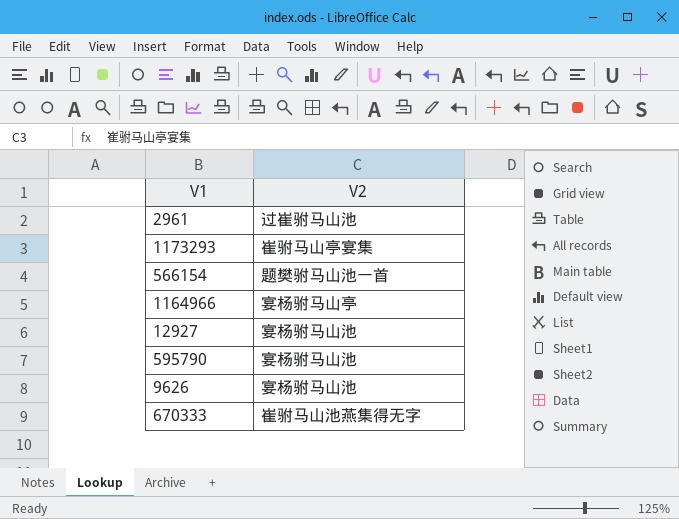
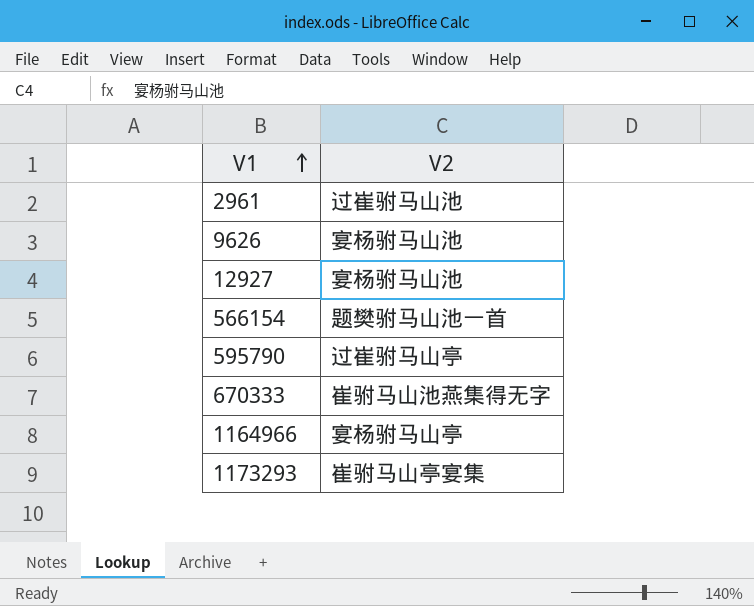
row order: none -> V1 ascending
595790 | V2: 宴杨驸马山池 -> 过崔驸马山亭

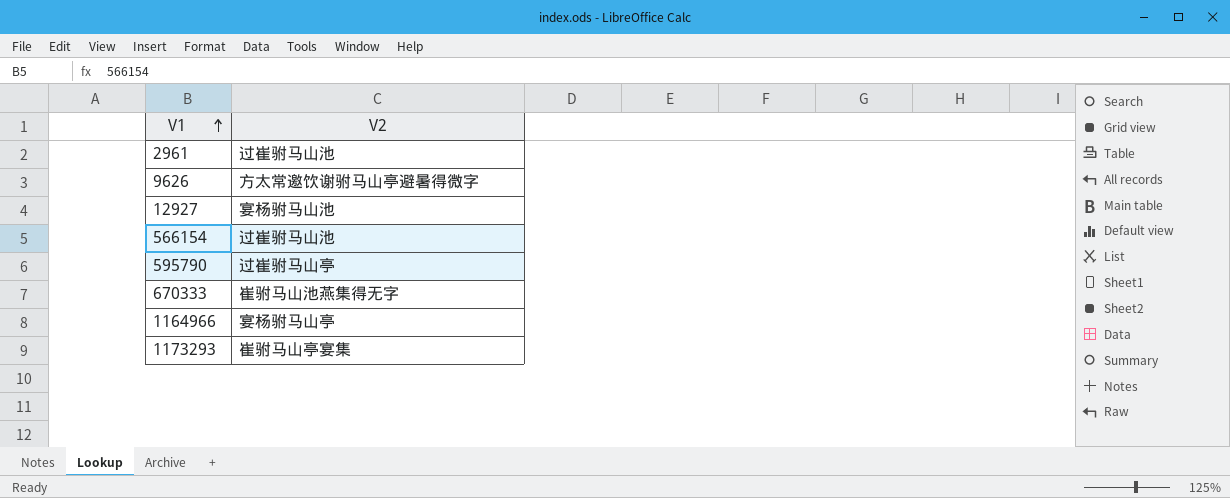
9626 | V2: 宴杨驸马山池 -> 方太常邀饮谢驸马山亭避暑得微字
566154 | V2: 题樊驸马山池一首 -> 过崔驸马山池

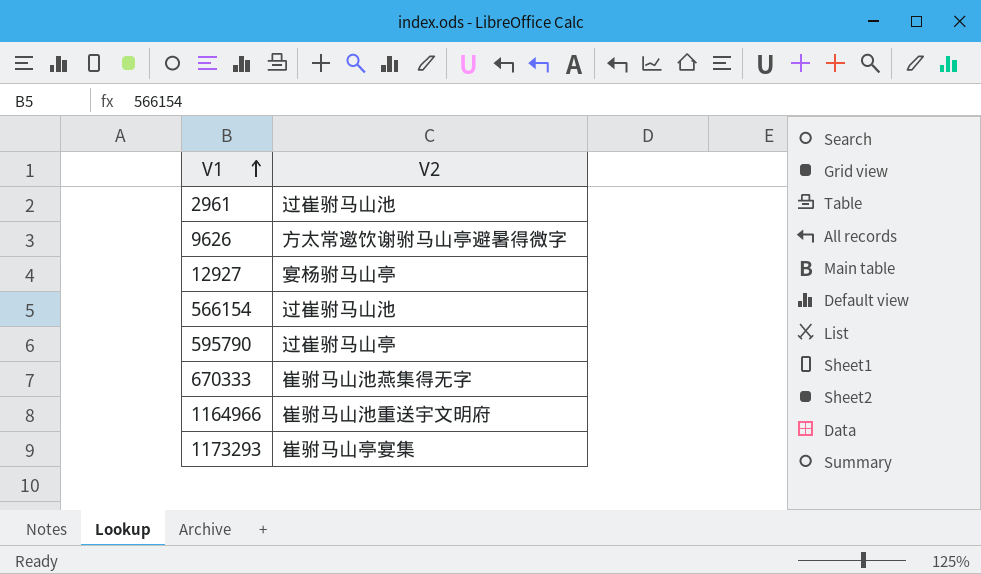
12927 | V2: 宴杨驸马山池 -> 宴杨驸马山亭
1164966 | V2: 宴杨驸马山亭 -> 崔驸马山池重送宇文明府

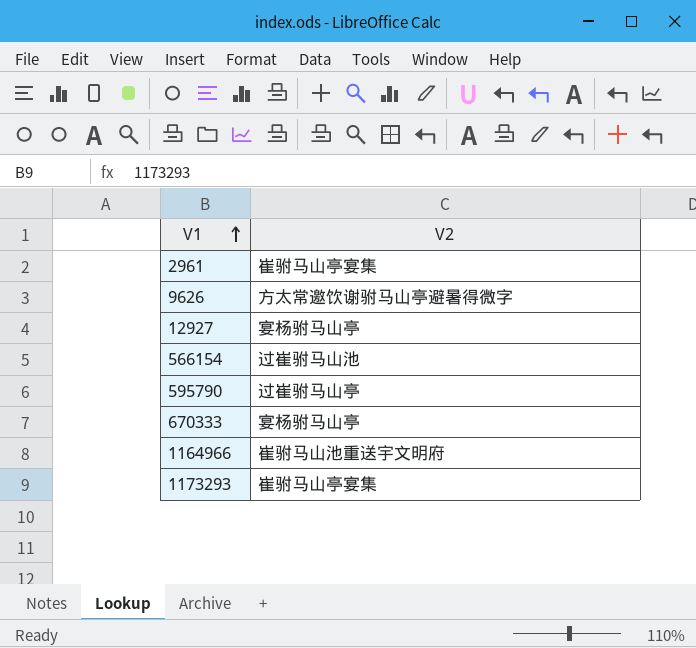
2961 | V2: 过崔驸马山池 -> 崔驸马山亭宴集
670333 | V2: 崔驸马山池燕集得无字 -> 宴杨驸马山亭

